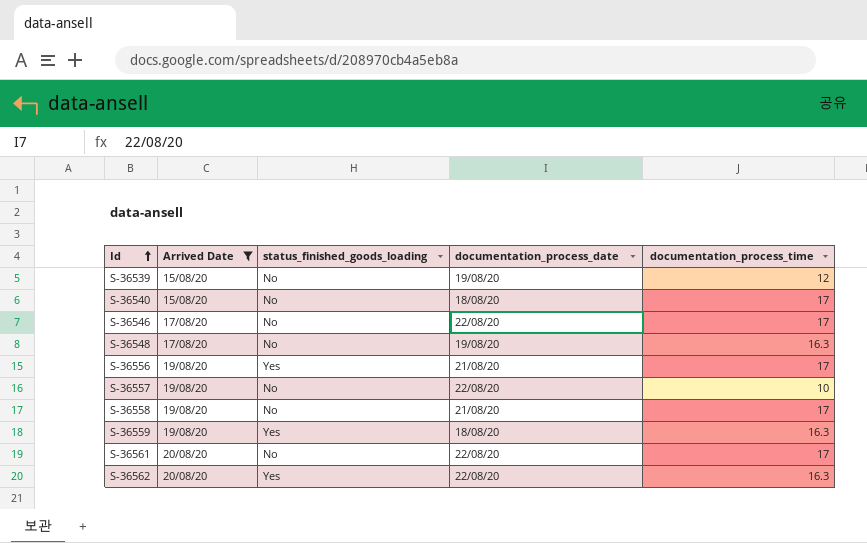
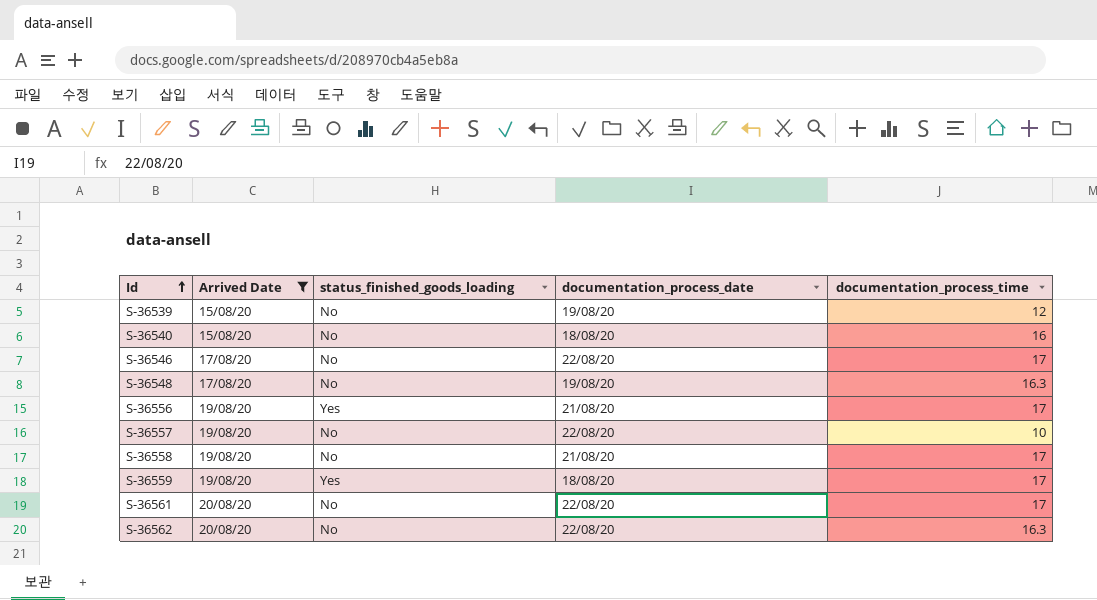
S-36540 | documentation_process_time: 17 -> 16
S-36559 | documentation_process_time: 16.3 -> 17
S-36562 | status_finished_goods_loading: Yes -> No

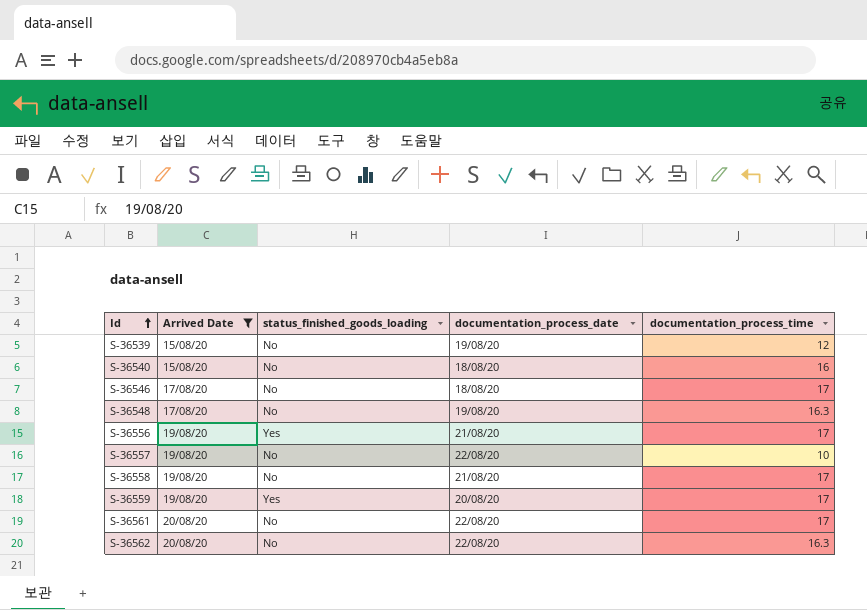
S-36546 | documentation_process_date: 22/08/20 -> 18/08/20
S-36559 | documentation_process_date: 18/08/20 -> 20/08/20

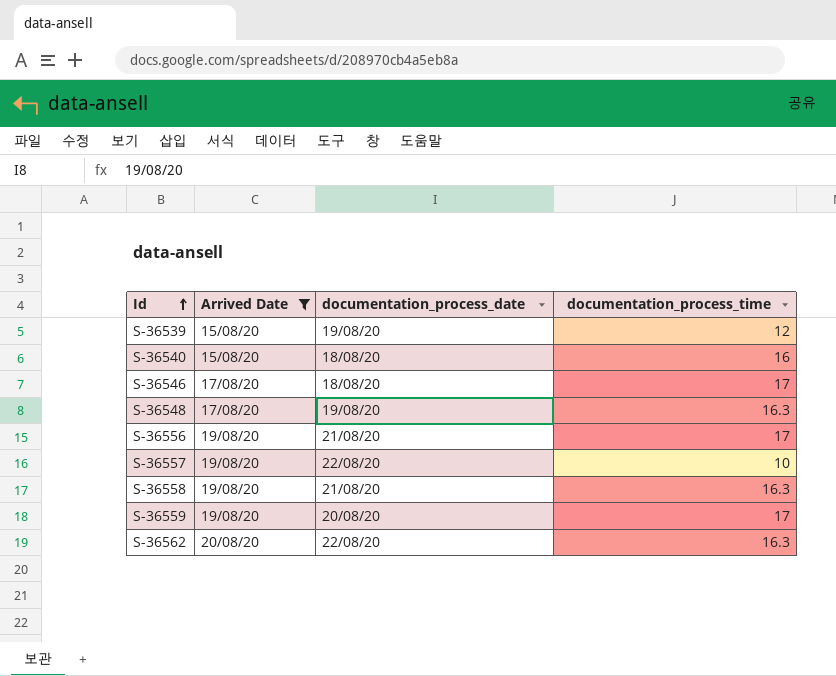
column status_finished_goods_loading | position: 3 -> none
row S-36561: 20/08/20 | No | 22/08/20 | 17 -> none
S-36558 | documentation_process_time: 17 -> 16.3

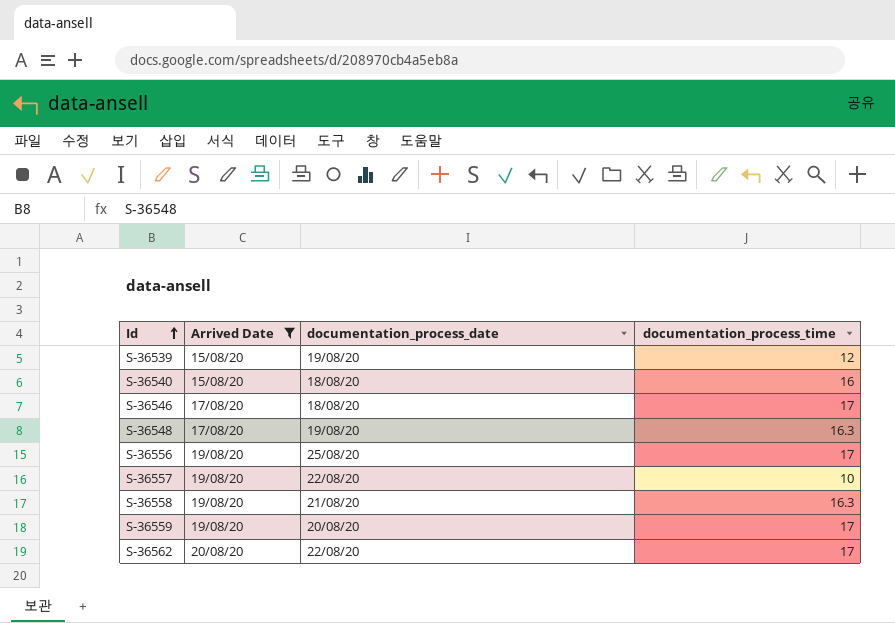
S-36556 | documentation_process_date: 21/08/20 -> 25/08/20
S-36562 | documentation_process_time: 16.3 -> 17

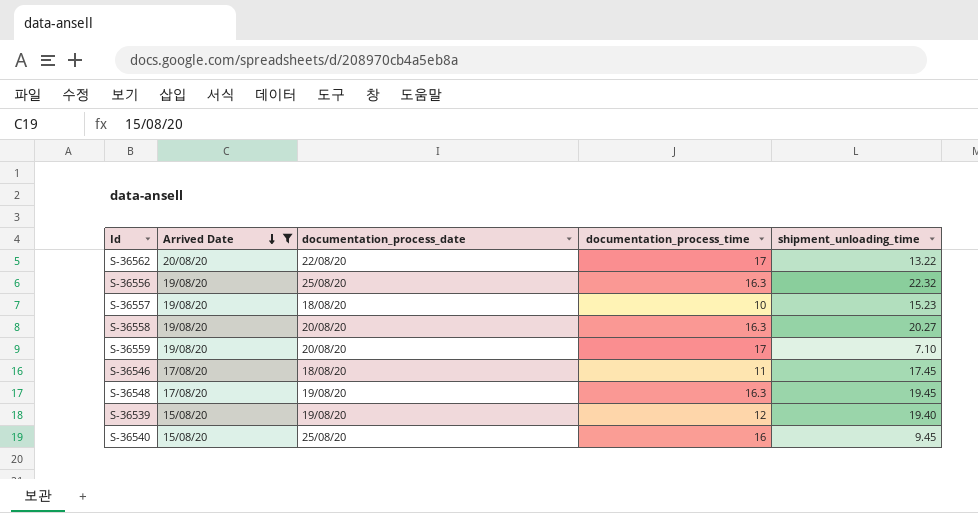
row order: Id ascending -> Arrived Date descending
column shipment_unloading_time | position: none -> 5
S-36556 | documentation_process_time: 17 -> 16.3
S-36557 | documentation_process_date: 22/08/20 -> 18/08/20
S-36558 | documentation_process_date: 21/08/20 -> 20/08/20
S-36546 | documentation_process_time: 17 -> 11
S-36540 | documentation_process_date: 18/08/20 -> 25/08/20

